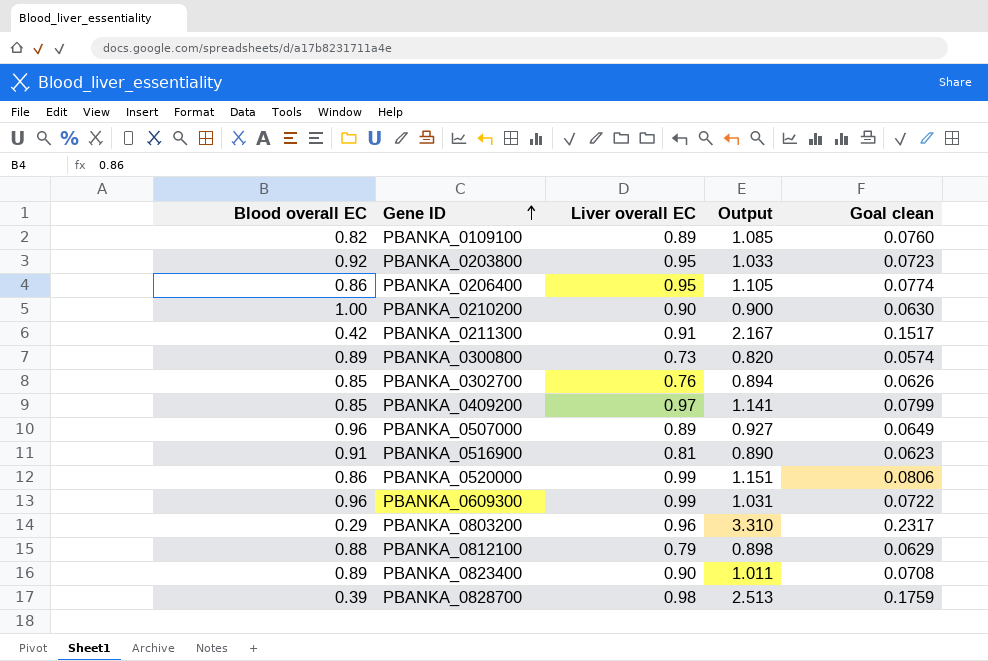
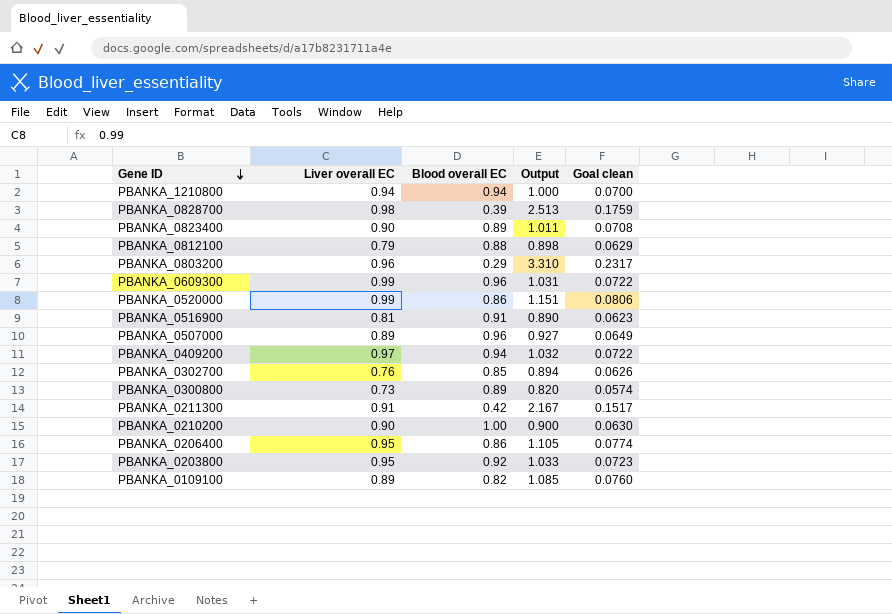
row order: Gene ID ascending -> Gene ID descending
column Blood overall EC | position: 1 -> 3
row PBANKA_1210800: none -> 0.94 | 0.94 | 1.000 | 0.0700
PBANKA_0409200 | Blood overall EC: 0.85 -> 0.94
PBANKA_0409200 | Output: 1.141 -> 1.032
PBANKA_0409200 | Goal clean: 0.0799 -> 0.0722

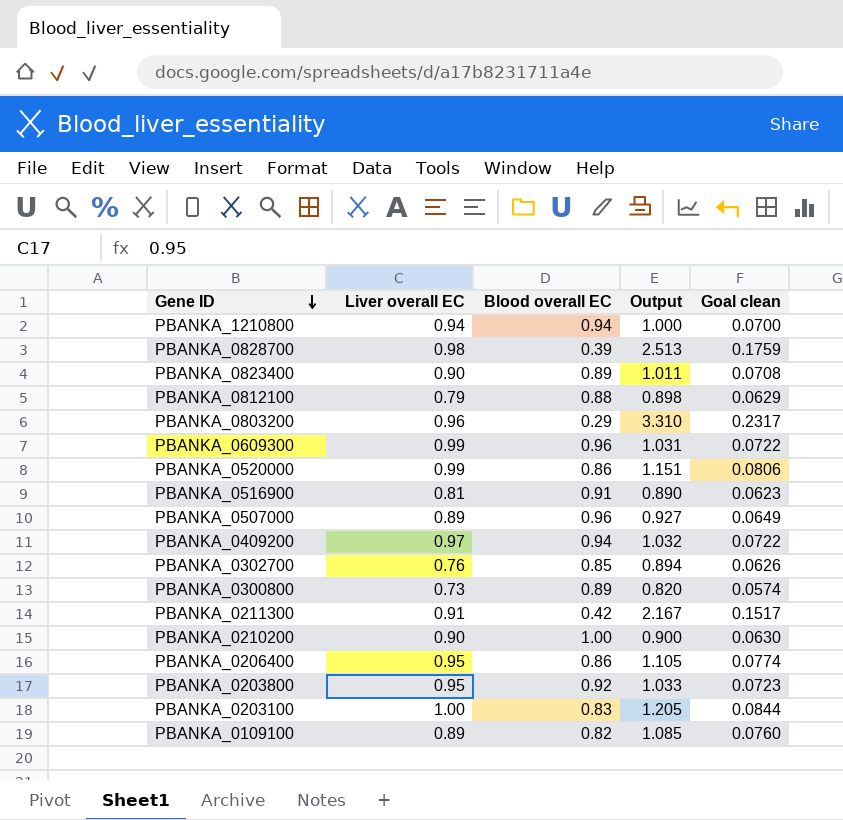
row PBANKA_0203100: none -> 1.00 | 0.83 | 1.205 | 0.0844

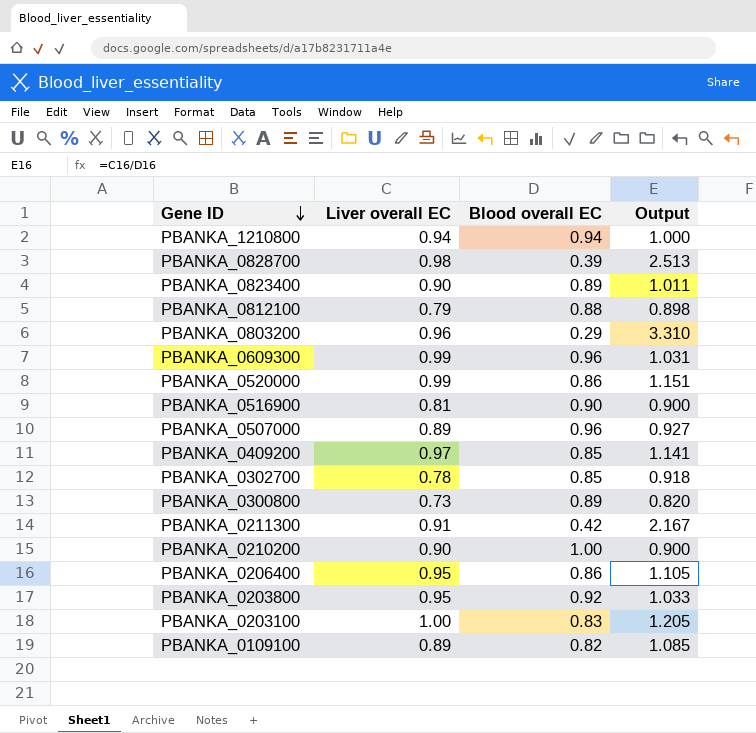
column Goal clean | formula: [Output] * 0.07 -> none
PBANKA_0516900 | Blood overall EC: 0.91 -> 0.90
PBANKA_0516900 | Output: 0.890 -> 0.900
PBANKA_0409200 | Blood overall EC: 0.94 -> 0.85
PBANKA_0409200 | Output: 1.032 -> 1.141
PBANKA_0302700 | Liver overall EC: 0.76 -> 0.78
PBANKA_0302700 | Output: 0.894 -> 0.918

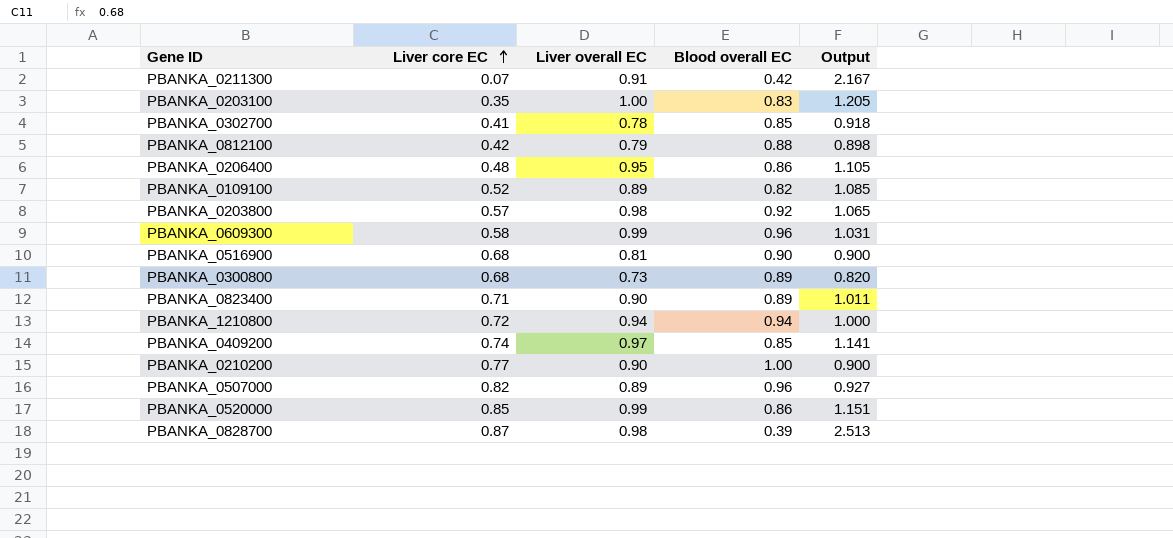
row order: Gene ID descending -> Liver core EC ascending
column Liver core EC | position: none -> 2
row PBANKA_0803200: 0.96 | 0.29 | 3.310 -> none
PBANKA_0203800 | Liver overall EC: 0.95 -> 0.98
PBANKA_0203800 | Output: 1.033 -> 1.065

